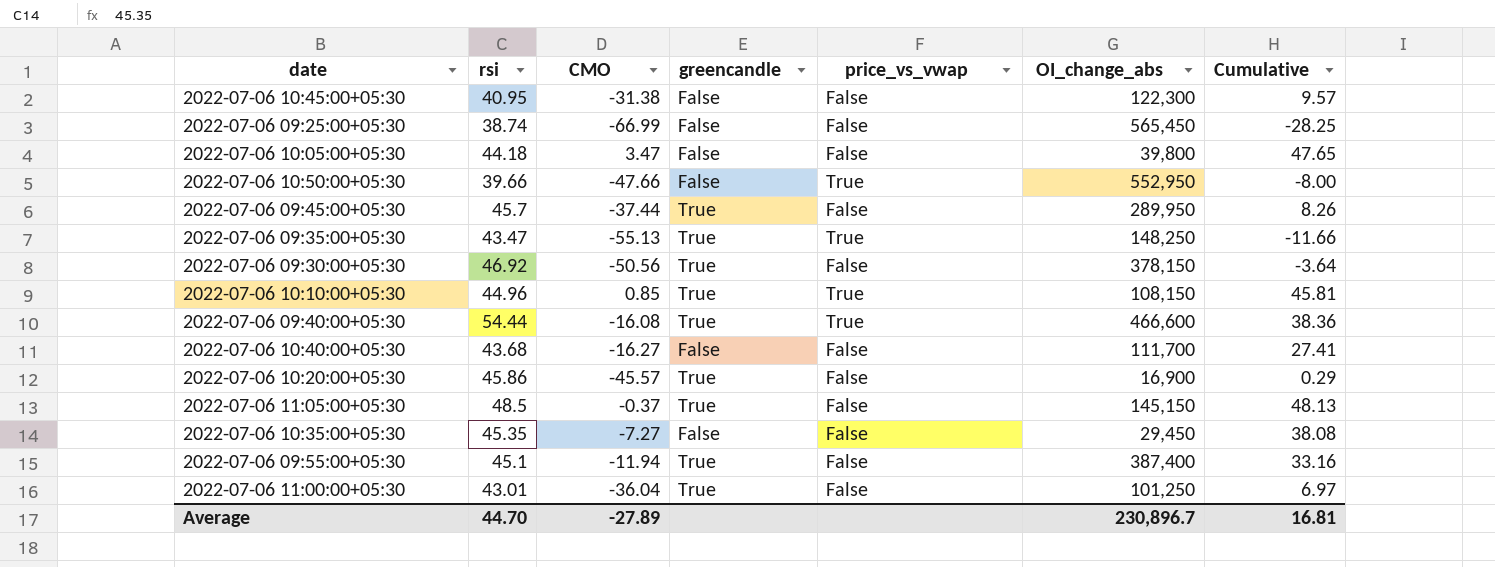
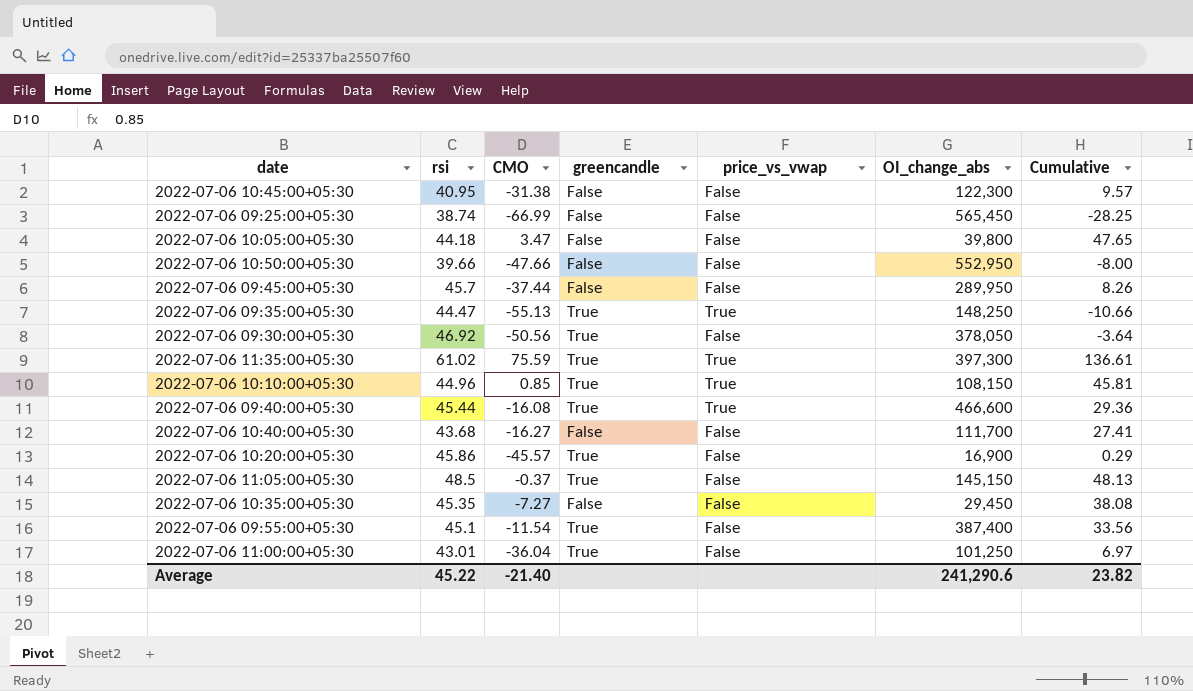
2022-07-06 10:50:00+05:30 | price_vs_vwap: True -> False
2022-07-06 09:45:00+05:30 | greencandle: True -> False
2022-07-06 09:35:00+05:30 | rsi: 43.47 -> 44.47
2022-07-06 09:35:00+05:30 | Cumulative: -11.66 -> -10.66
2022-07-06 09:30:00+05:30 | OI_change_abs: 378,150 -> 378,050
row 2022-07-06 11:35:00+05:30: none -> 61.02 | 75.59 | True | True | 397,300 | 136.61
2022-07-06 09:40:00+05:30 | rsi: 54.44 -> 45.44
2022-07-06 09:40:00+05:30 | Cumulative: 38.36 -> 29.36
2022-07-06 09:55:00+05:30 | CMO: -11.94 -> -11.54
2022-07-06 09:55:00+05:30 | Cumulative: 33.16 -> 33.56
Average | rsi: 44.70 -> 45.22
Average | CMO: -27.89 -> -21.40
Average | OI_change_abs: 230,896.7 -> 241,290.6
Average | Cumulative: 16.81 -> 23.82

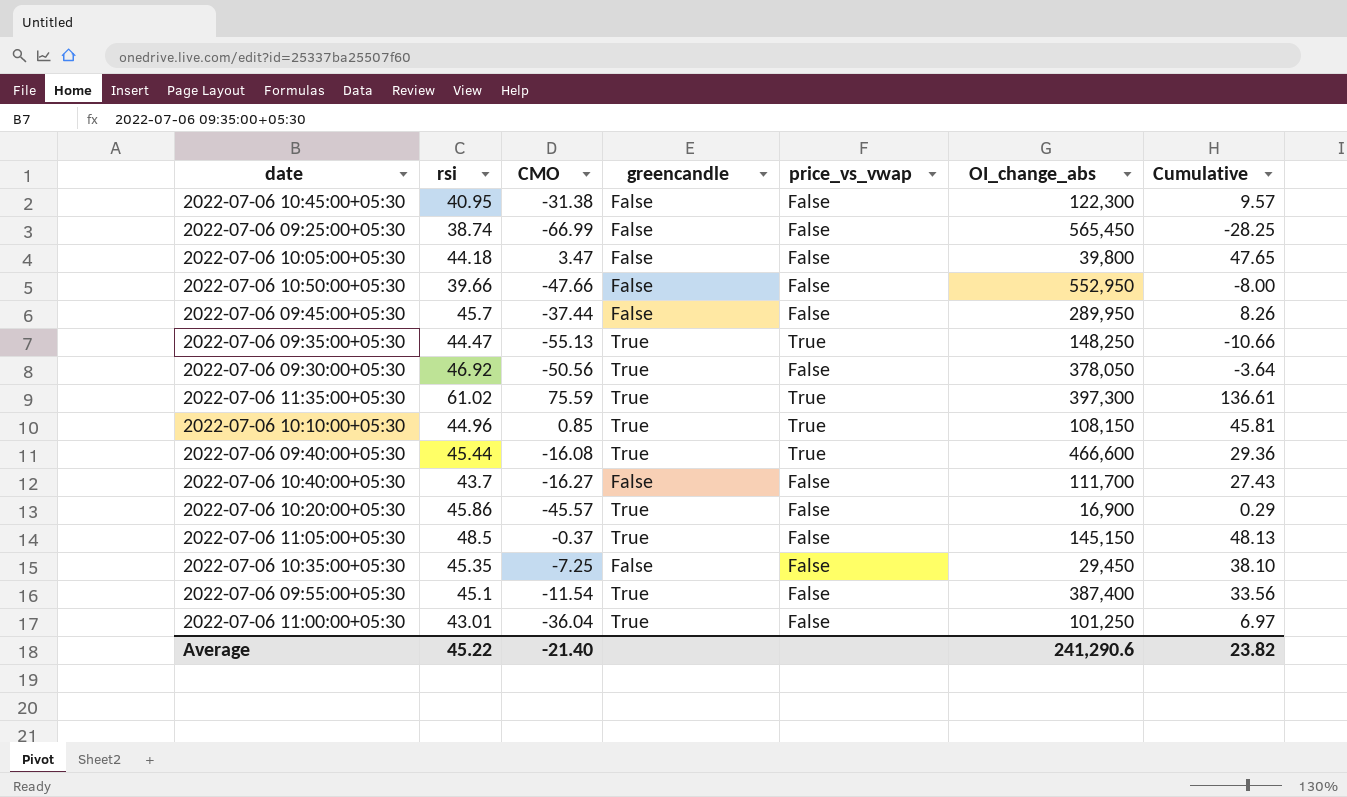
2022-07-06 10:40:00+05:30 | rsi: 43.68 -> 43.7
2022-07-06 10:40:00+05:30 | Cumulative: 27.41 -> 27.43
2022-07-06 10:35:00+05:30 | CMO: -7.27 -> -7.25
2022-07-06 10:35:00+05:30 | Cumulative: 38.08 -> 38.10

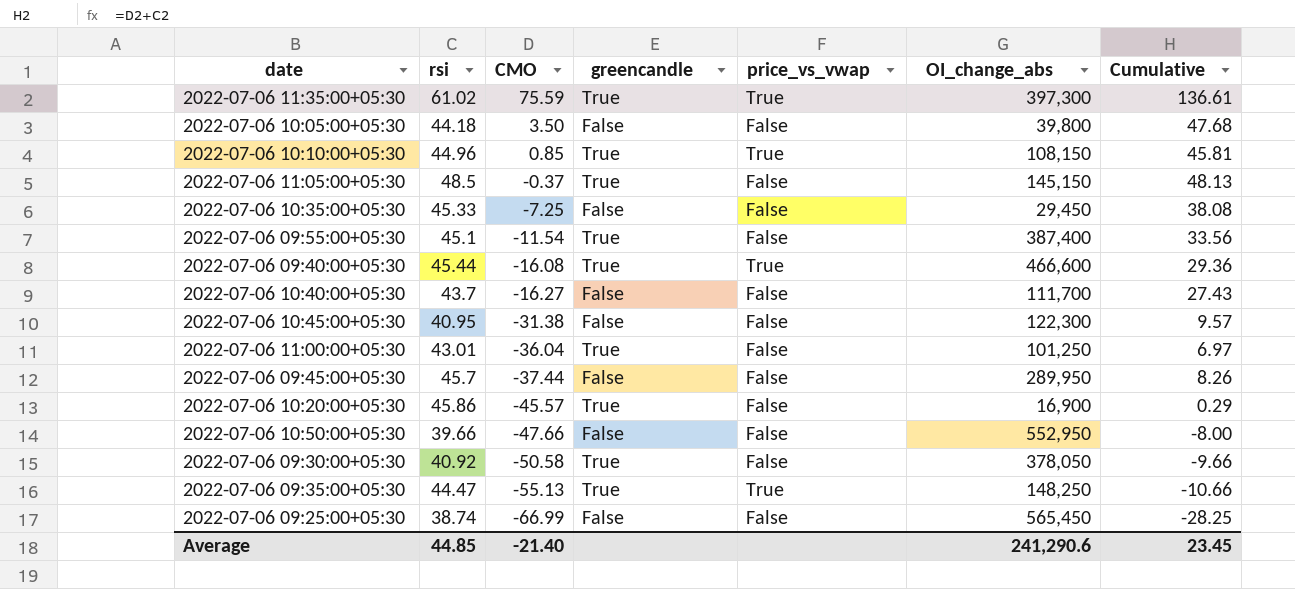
row order: none -> CMO descending
2022-07-06 10:05:00+05:30 | CMO: 3.47 -> 3.50
2022-07-06 10:05:00+05:30 | Cumulative: 47.65 -> 47.68
2022-07-06 10:35:00+05:30 | rsi: 45.35 -> 45.33
2022-07-06 10:35:00+05:30 | Cumulative: 38.10 -> 38.08
2022-07-06 09:30:00+05:30 | rsi: 46.92 -> 40.92
2022-07-06 09:30:00+05:30 | CMO: -50.56 -> -50.58
2022-07-06 09:30:00+05:30 | Cumulative: -3.64 -> -9.66
Average | rsi: 45.22 -> 44.85
Average | Cumulative: 23.82 -> 23.45

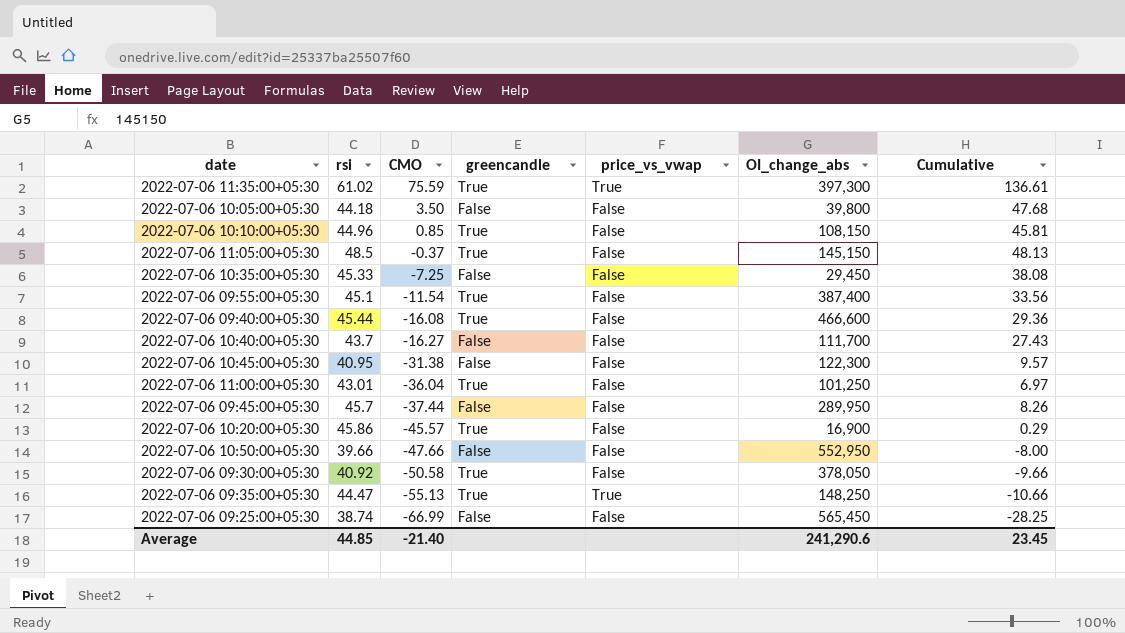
2022-07-06 10:10:00+05:30 | price_vs_vwap: True -> False
2022-07-06 09:40:00+05:30 | price_vs_vwap: True -> False

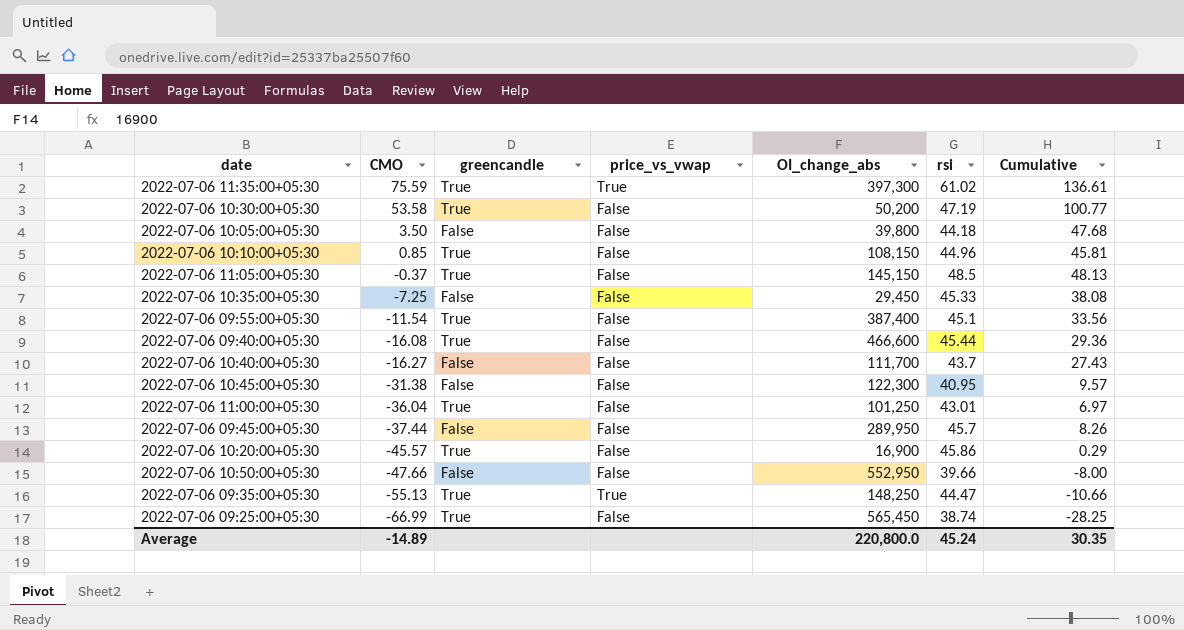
column rsi | position: 2 -> 6
row 2022-07-06 09:30:00+05:30: 40.92 | -50.58 | True | False | 378,050 | -9.66 -> none
row 2022-07-06 10:30:00+05:30: none -> 53.58 | True | False | 50,200 | 47.19 | 100.77
2022-07-06 09:25:00+05:30 | greencandle: False -> True
Average | CMO: -21.40 -> -14.89
Average | OI_change_abs: 241,290.6 -> 220,800.0
Average | rsi: 44.85 -> 45.24
Average | Cumulative: 23.45 -> 30.35

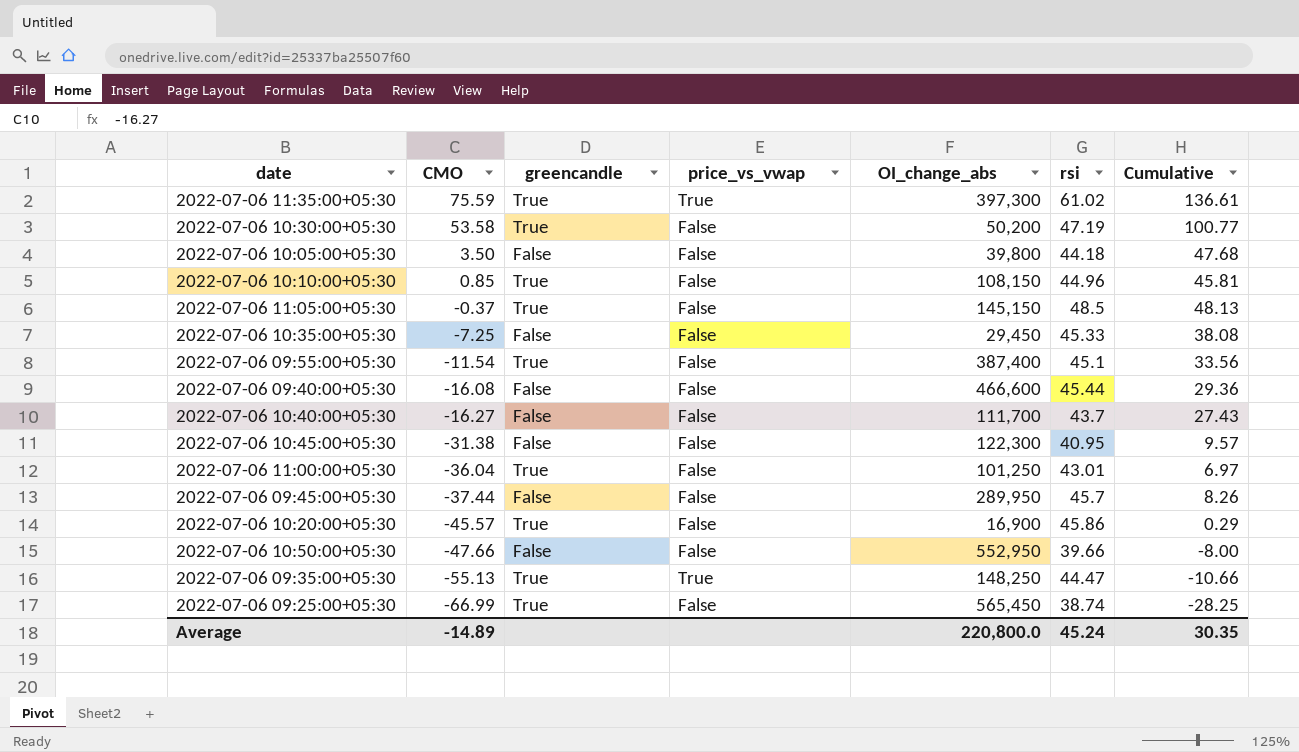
2022-07-06 09:40:00+05:30 | greencandle: True -> False

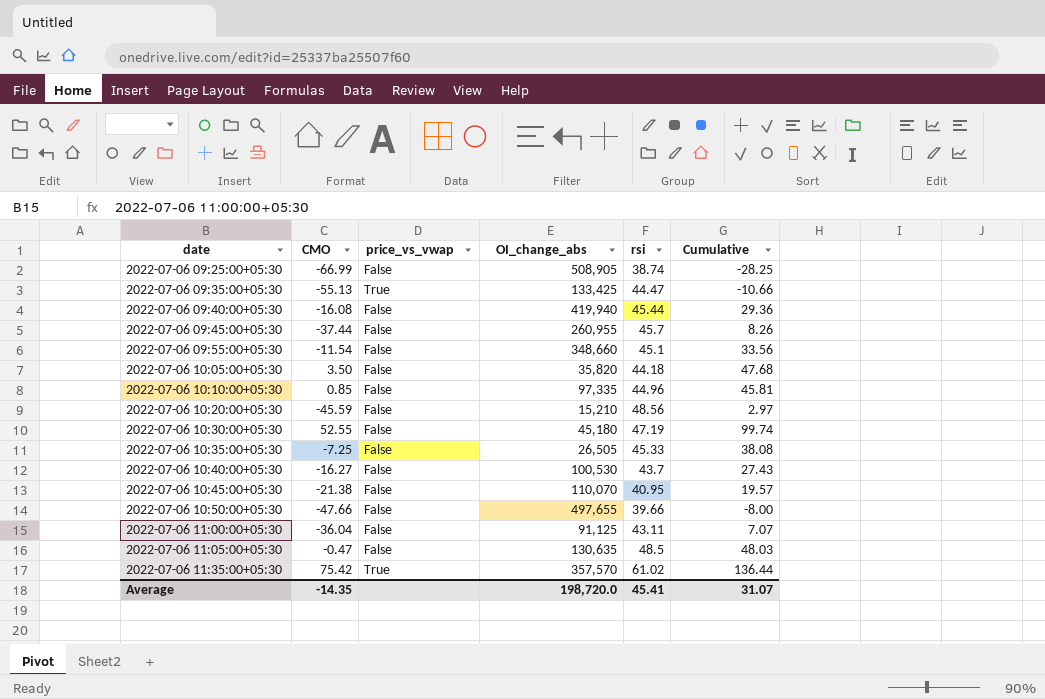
row order: CMO descending -> date ascending
column greencandle | position: 3 -> none
2022-07-06 09:25:00+05:30 | OI_change_abs: 565,450 -> 508,905
2022-07-06 09:35:00+05:30 | OI_change_abs: 148,250 -> 133,425
2022-07-06 09:40:00+05:30 | OI_change_abs: 466,600 -> 419,940
2022-07-06 09:45:00+05:30 | OI_change_abs: 289,950 -> 260,955
2022-07-06 09:55:00+05:30 | OI_change_abs: 387,400 -> 348,660
2022-07-06 10:05:00+05:30 | OI_change_abs: 39,800 -> 35,820
2022-07-06 10:10:00+05:30 | OI_change_abs: 108,150 -> 97,335
2022-07-06 10:20:00+05:30 | CMO: -45.57 -> -45.59
2022-07-06 10:20:00+05:30 | OI_change_abs: 16,900 -> 15,210
2022-07-06 10:20:00+05:30 | rsi: 45.86 -> 48.56
2022-07-06 10:20:00+05:30 | Cumulative: 0.29 -> 2.97
2022-07-06 10:30:00+05:30 | CMO: 53.58 -> 52.55
2022-07-06 10:30:00+05:30 | OI_change_abs: 50,200 -> 45,180
2022-07-06 10:30:00+05:30 | Cumulative: 100.77 -> 99.74
2022-07-06 10:35:00+05:30 | OI_change_abs: 29,450 -> 26,505
2022-07-06 10:40:00+05:30 | OI_change_abs: 111,700 -> 100,530
2022-07-06 10:45:00+05:30 | CMO: -31.38 -> -21.38
2022-07-06 10:45:00+05:30 | OI_change_abs: 122,300 -> 110,070
2022-07-06 10:45:00+05:30 | Cumulative: 9.57 -> 19.57
2022-07-06 10:50:00+05:30 | OI_change_abs: 552,950 -> 497,655
2022-07-06 11:00:00+05:30 | OI_change_abs: 101,250 -> 91,125
2022-07-06 11:00:00+05:30 | rsi: 43.01 -> 43.11
2022-07-06 11:00:00+05:30 | Cumulative: 6.97 -> 7.07
2022-07-06 11:05:00+05:30 | CMO: -0.37 -> -0.47
2022-07-06 11:05:00+05:30 | OI_change_abs: 145,150 -> 130,635
2022-07-06 11:05:00+05:30 | Cumulative: 48.13 -> 48.03
2022-07-06 11:35:00+05:30 | CMO: 75.59 -> 75.42
2022-07-06 11:35:00+05:30 | OI_change_abs: 397,300 -> 357,570
2022-07-06 11:35:00+05:30 | Cumulative: 136.61 -> 136.44
Average | CMO: -14.89 -> -14.35
Average | OI_change_abs: 220,800.0 -> 198,720.0
Average | rsi: 45.24 -> 45.41
Average | Cumulative: 30.35 -> 31.07

